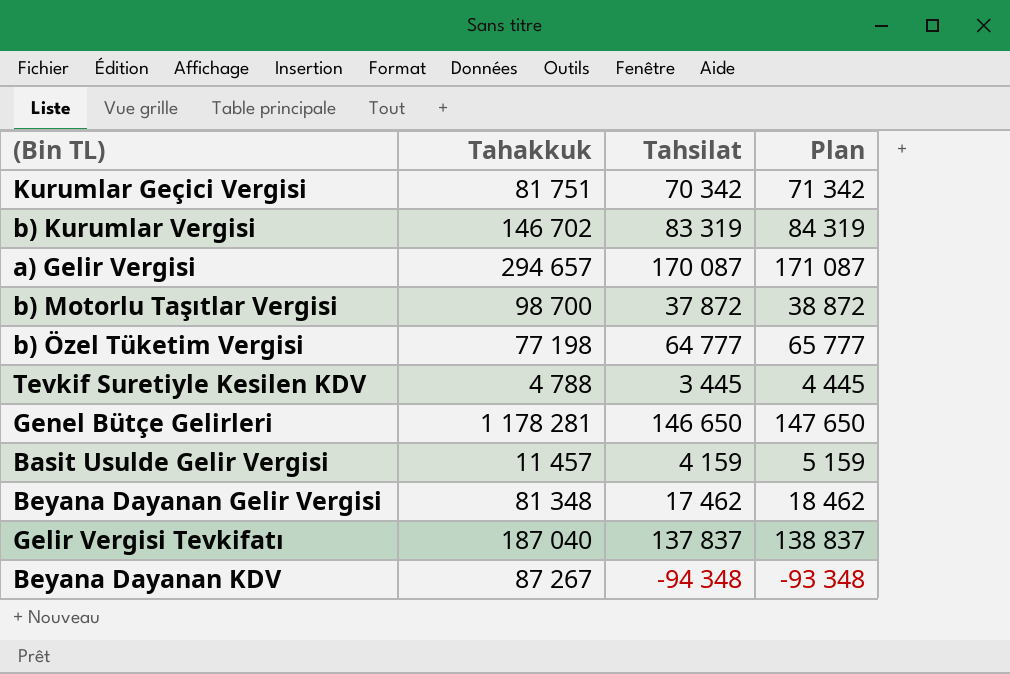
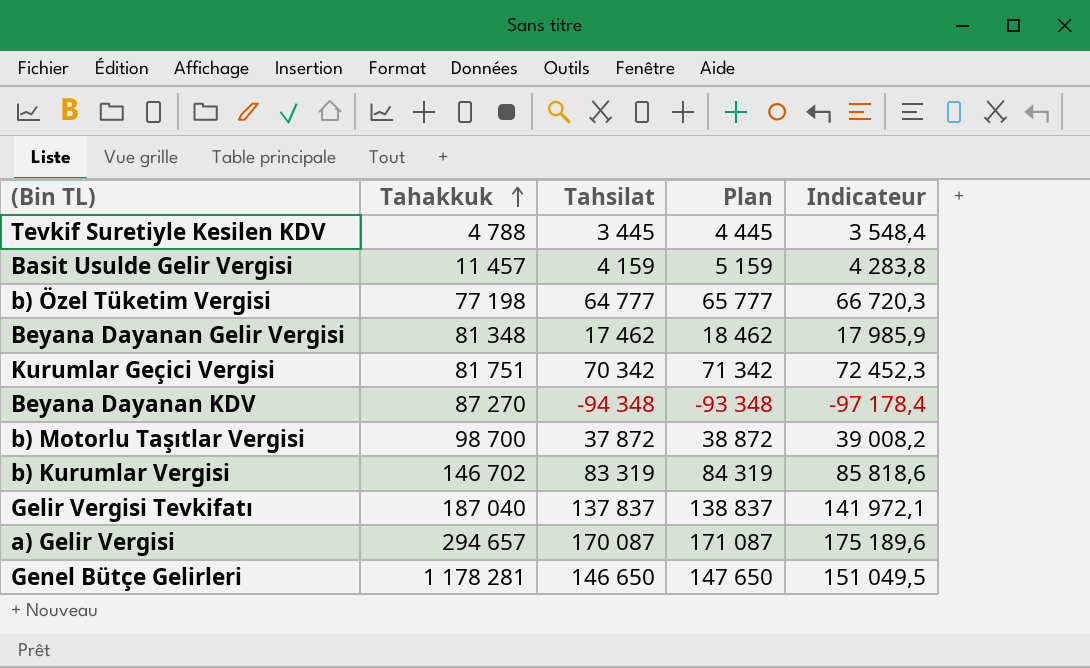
row order: none -> Tahakkuk ascending
column Indicateur | formula: none -> [Tahsilat] * 1,03
Beyana Dayanan KDV | Tahakkuk: 87 267 -> 87 270

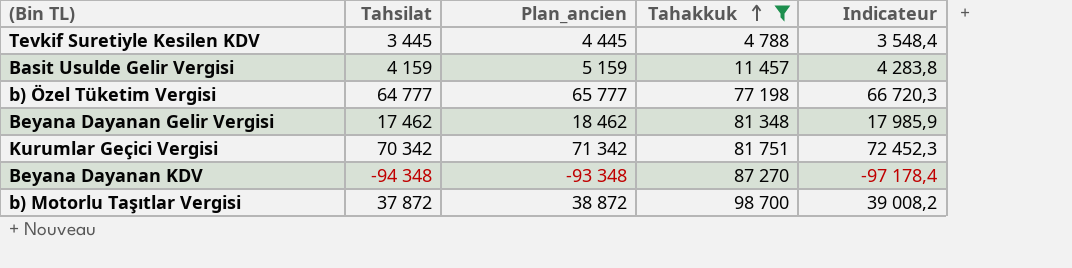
filter: none -> Tahakkuk <= 98 700
column name: Plan -> Plan_ancien
column Tahakkuk | position: 2 -> 4

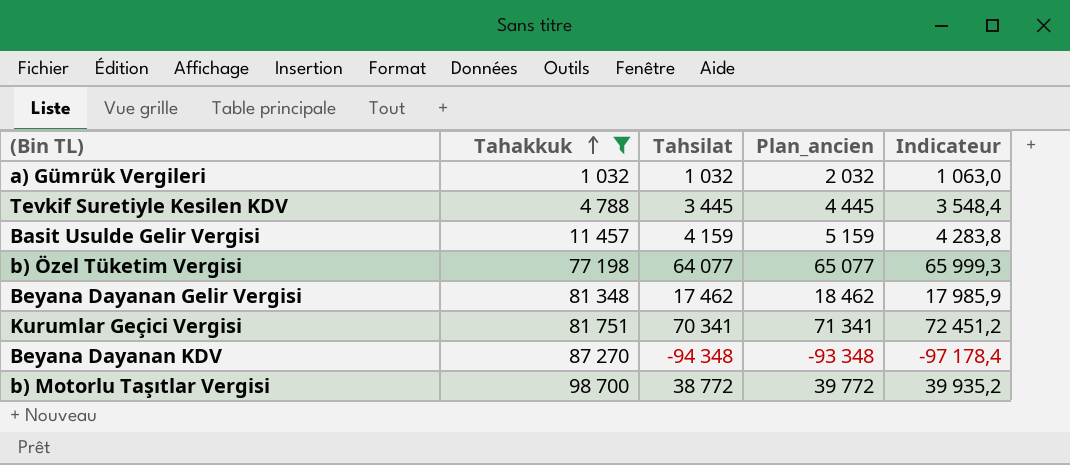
column Tahakkuk | position: 4 -> 2
row a) Gümrük Vergileri: none -> 1 032 | 1 032 | 2 032 | 1 063,0
b) Özel Tüketim Vergisi | Tahsilat: 64 777 -> 64 077
b) Özel Tüketim Vergisi | Plan_ancien: 65 777 -> 65 077
b) Özel Tüketim Vergisi | Indicateur: 66 720,3 -> 65 999,3
Kurumlar Geçici Vergisi | Tahsilat: 70 342 -> 70 341
Kurumlar Geçici Vergisi | Plan_ancien: 71 342 -> 71 341
Kurumlar Geçici Vergisi | Indicateur: 72 452,3 -> 72 451,2
b) Motorlu Taşıtlar Vergisi | Tahsilat: 37 872 -> 38 772
b) Motorlu Taşıtlar Vergisi | Plan_ancien: 38 872 -> 39 772
b) Motorlu Taşıtlar Vergisi | Indicateur: 39 008,2 -> 39 935,2

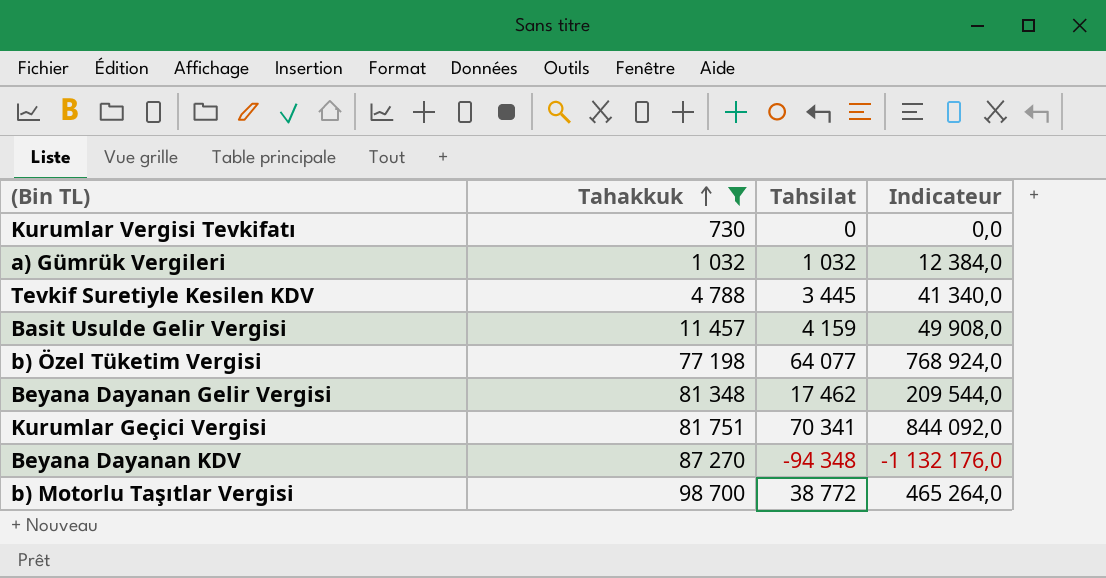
column Plan_ancien | formula: [Tahsilat] + 1000 -> none
column Indicateur | formula: [Tahsilat] * 1,03 -> [Tahsilat] * 12
row Kurumlar Vergisi Tevkifatı: none -> 730 | 0 | 0,0

